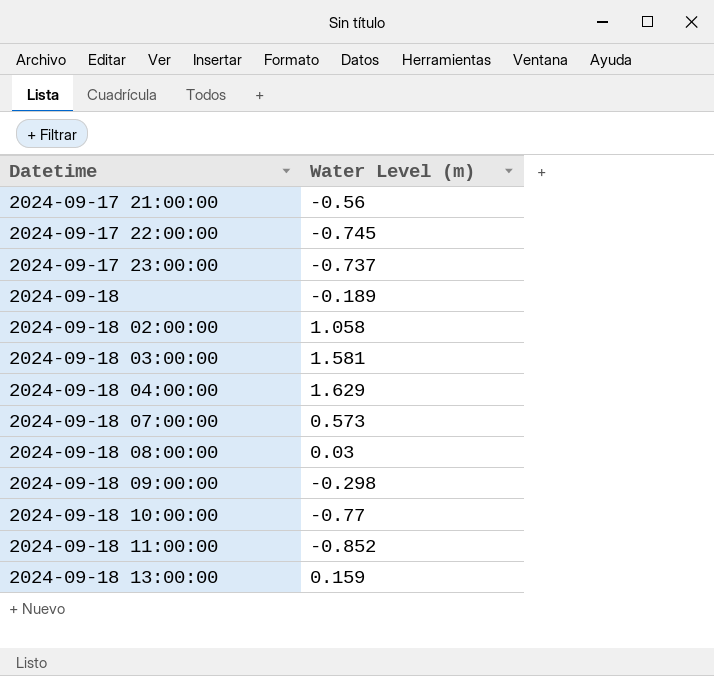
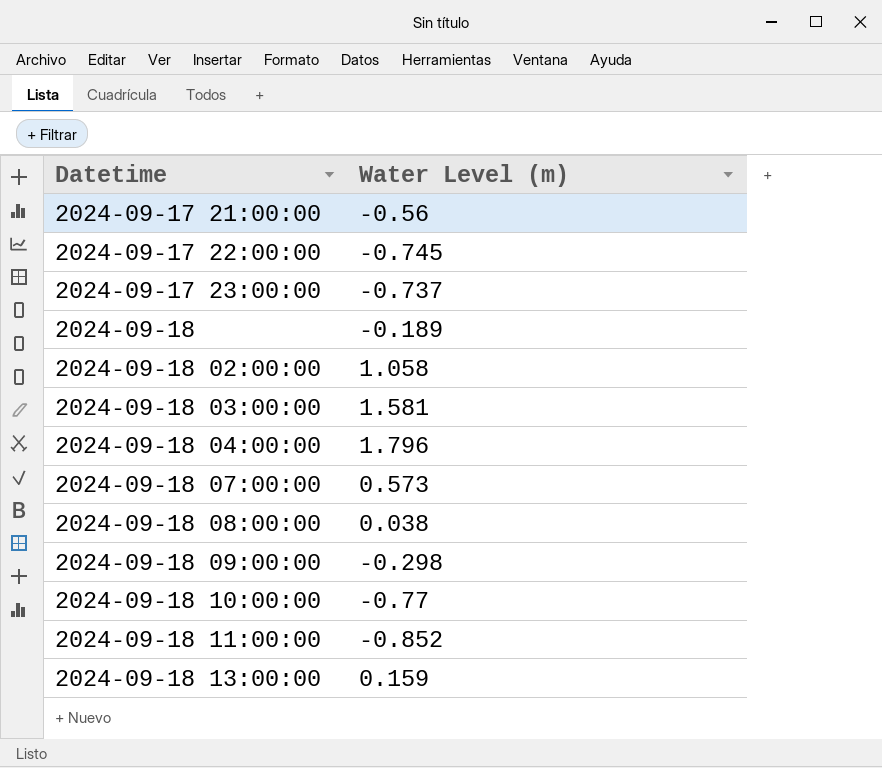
2024-09-18 04:00:00 | Water Level (m): 1.629 -> 1.796
2024-09-18 08:00:00 | Water Level (m): 0.03 -> 0.038

